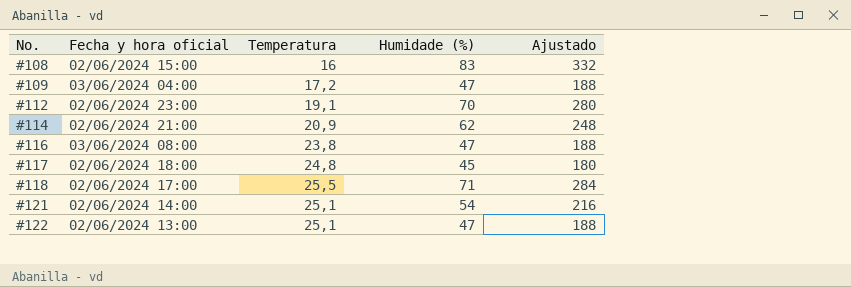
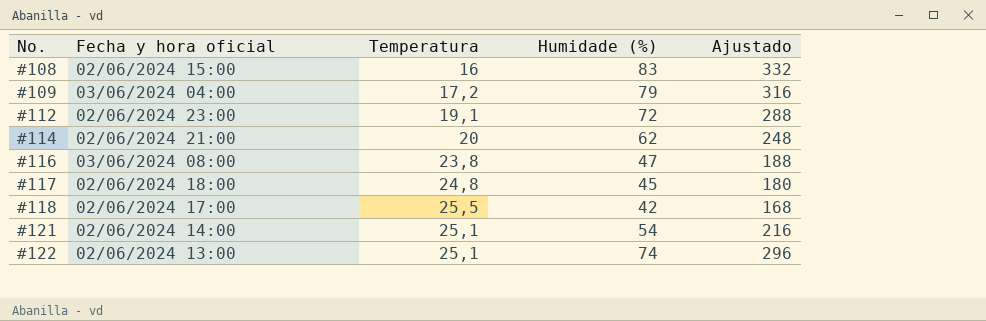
#109 | Humidade (%): 47 -> 79
#109 | Ajustado: 188 -> 316
#112 | Humidade (%): 70 -> 72
#112 | Ajustado: 280 -> 288
#114 | Temperatura: 20,9 -> 20
#118 | Humidade (%): 71 -> 42
#118 | Ajustado: 284 -> 168
#122 | Humidade (%): 47 -> 74
#122 | Ajustado: 188 -> 296

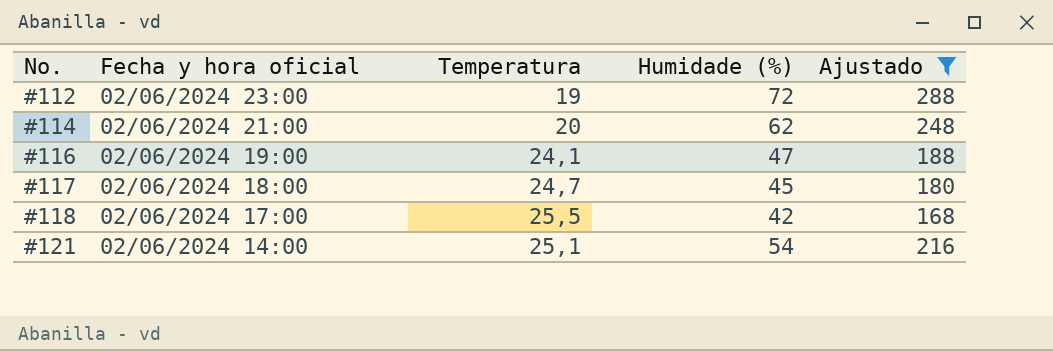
filter: none -> Ajustado <= 288
#112 | Temperatura: 19,1 -> 19
#116 | Fecha y hora oficial: 03/06/2024 08:00 -> 02/06/2024 19:00
#116 | Temperatura: 23,8 -> 24,1
#117 | Temperatura: 24,8 -> 24,7

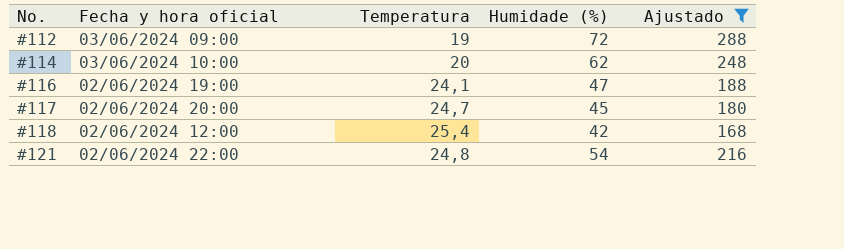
#112 | Fecha y hora oficial: 02/06/2024 23:00 -> 03/06/2024 09:00
#114 | Fecha y hora oficial: 02/06/2024 21:00 -> 03/06/2024 10:00
#117 | Fecha y hora oficial: 02/06/2024 18:00 -> 02/06/2024 20:00
#118 | Fecha y hora oficial: 02/06/2024 17:00 -> 02/06/2024 12:00
#118 | Temperatura: 25,5 -> 25,4
#121 | Fecha y hora oficial: 02/06/2024 14:00 -> 02/06/2024 22:00
#121 | Temperatura: 25,1 -> 24,8

